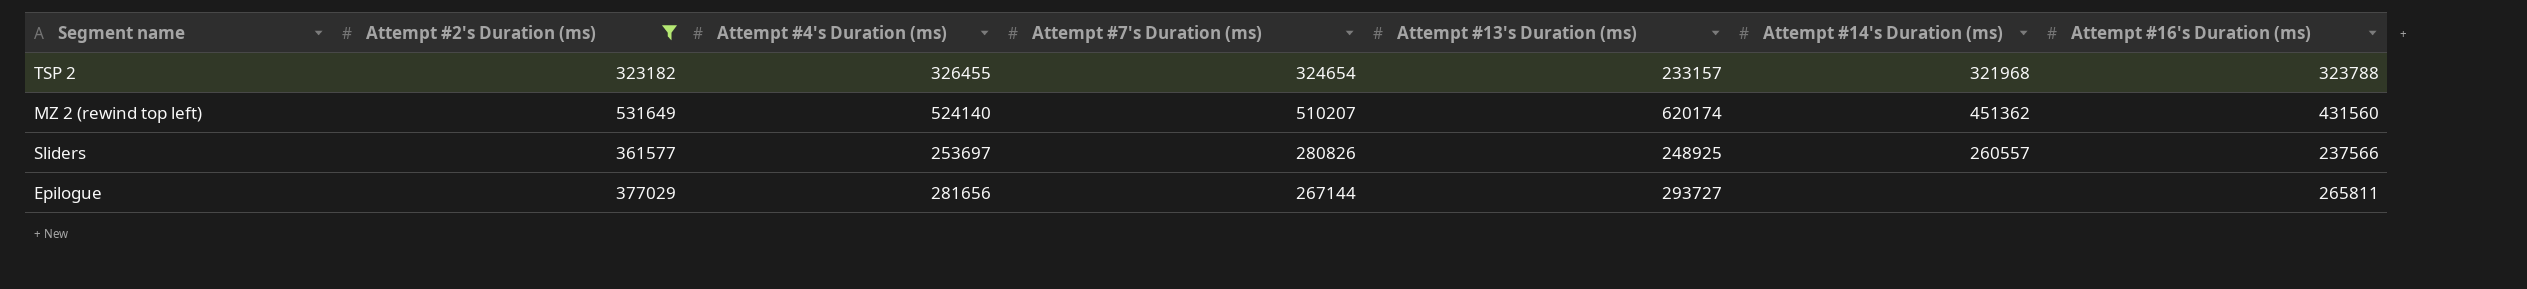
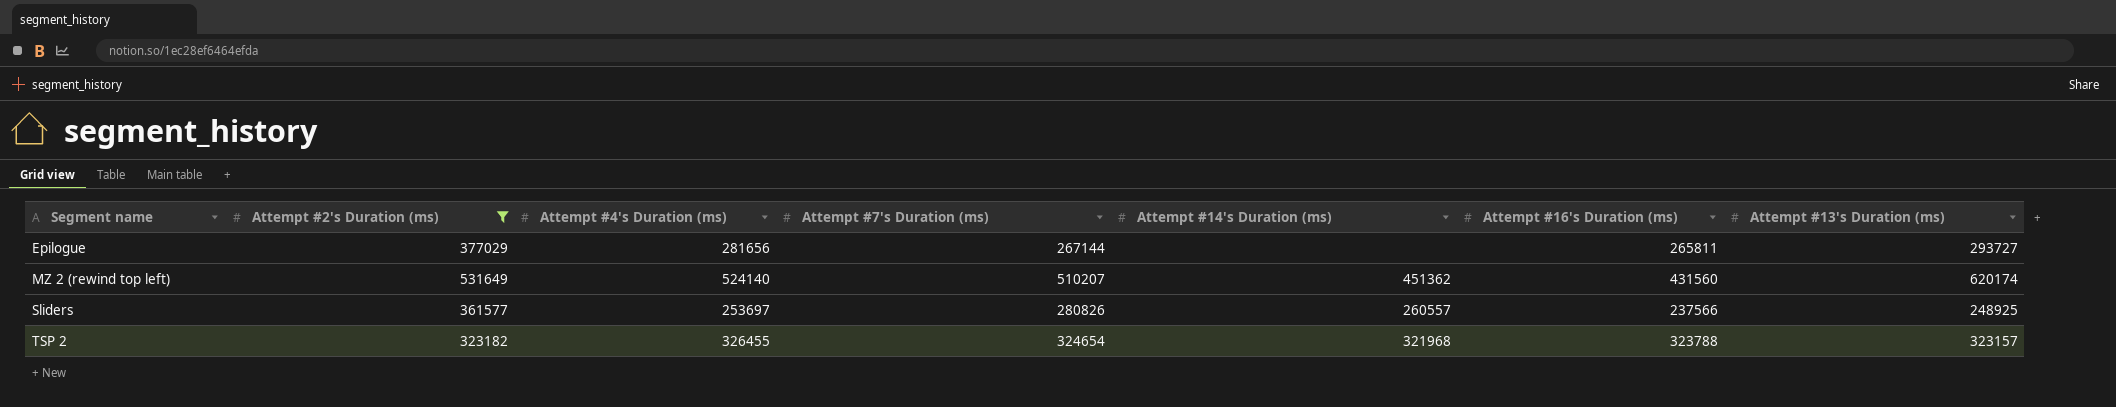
row order: none -> Segment name ascending
column Attempt #13's Duration (ms) | position: 5 -> 7
TSP 2 | Attempt #13's Duration (ms): 233157 -> 323157

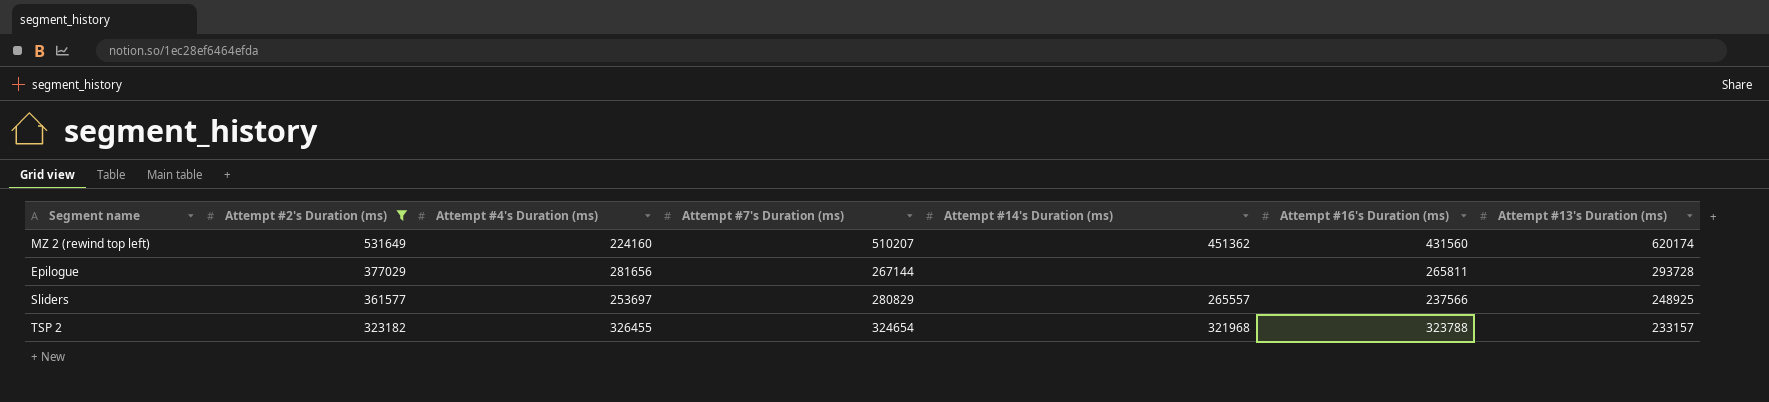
row order: Segment name ascending -> Attempt #2's Duration (ms) descending
MZ 2 (rewind top left) | Attempt #4's Duration (ms): 524140 -> 224160
Epilogue | Attempt #13's Duration (ms): 293727 -> 293728
Sliders | Attempt #7's Duration (ms): 280826 -> 280829
Sliders | Attempt #14's Duration (ms): 260557 -> 265557
TSP 2 | Attempt #13's Duration (ms): 323157 -> 233157

